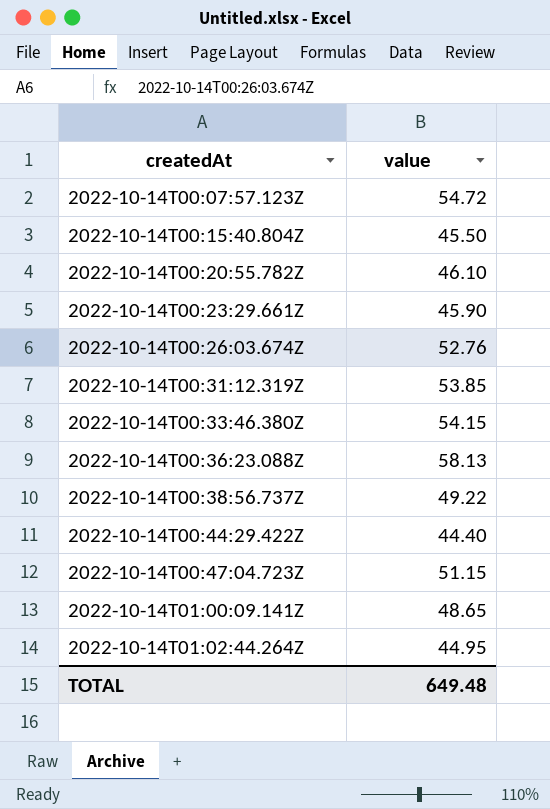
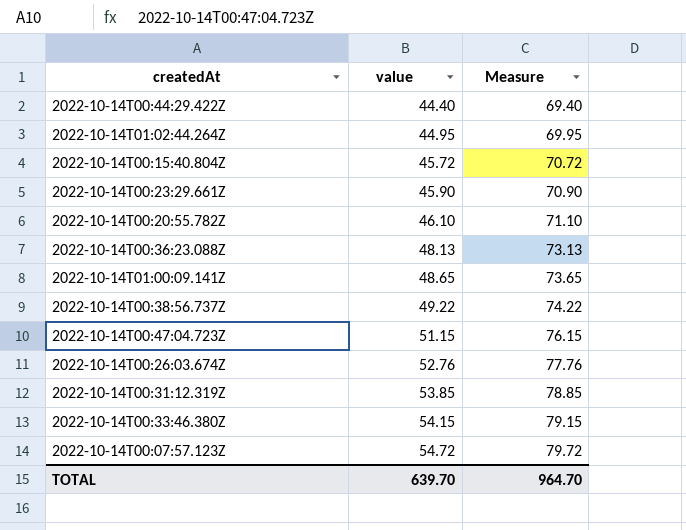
row order: createdAt ascending -> value ascending
column Measure | formula: none -> [value] + 25
2022-10-14T00:15:40.804Z | value: 45.50 -> 45.72
2022-10-14T00:36:23.088Z | value: 58.13 -> 48.13
TOTAL | value: 649.48 -> 639.70

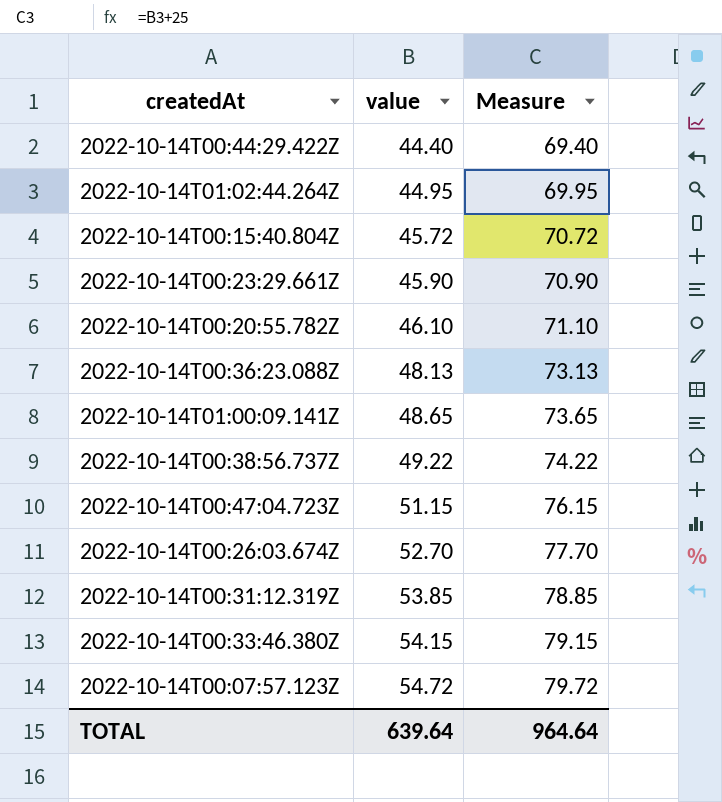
2022-10-14T00:26:03.674Z | value: 52.76 -> 52.70
2022-10-14T00:26:03.674Z | Measure: 77.76 -> 77.70
TOTAL | value: 639.70 -> 639.64
TOTAL | Measure: 964.70 -> 964.64

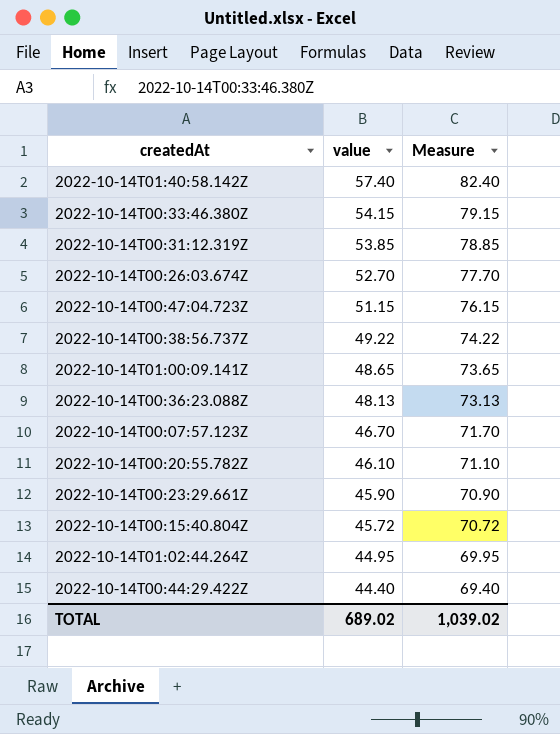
row order: value ascending -> value descending
row 2022-10-14T01:40:58.142Z: none -> 57.40 | 82.40
2022-10-14T00:07:57.123Z | value: 54.72 -> 46.70
2022-10-14T00:07:57.123Z | Measure: 79.72 -> 71.70
TOTAL | value: 639.64 -> 689.02
TOTAL | Measure: 964.64 -> 1,039.02

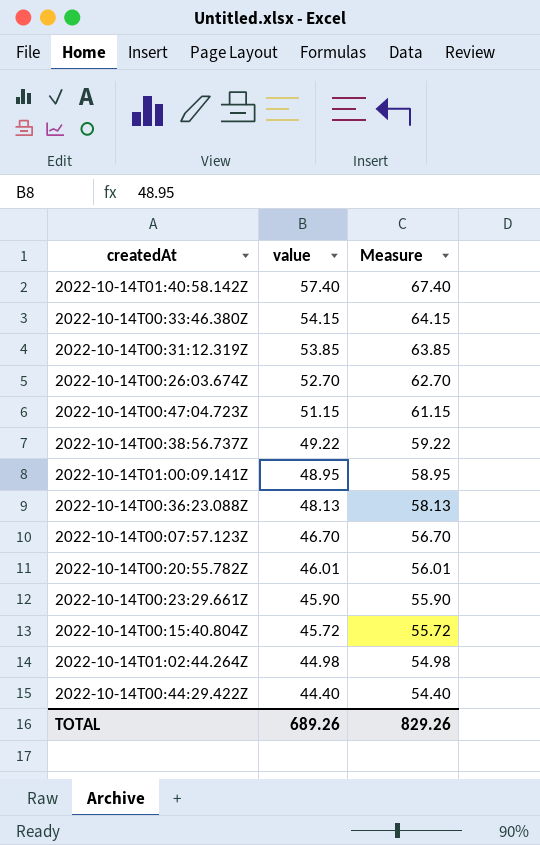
column Measure | formula: [value] + 25 -> [value] + 10
2022-10-14T01:00:09.141Z | value: 48.65 -> 48.95
2022-10-14T00:20:55.782Z | value: 46.10 -> 46.01
2022-10-14T01:02:44.264Z | value: 44.95 -> 44.98
TOTAL | value: 689.02 -> 689.26
TOTAL | Measure: 1,039.02 -> 829.26

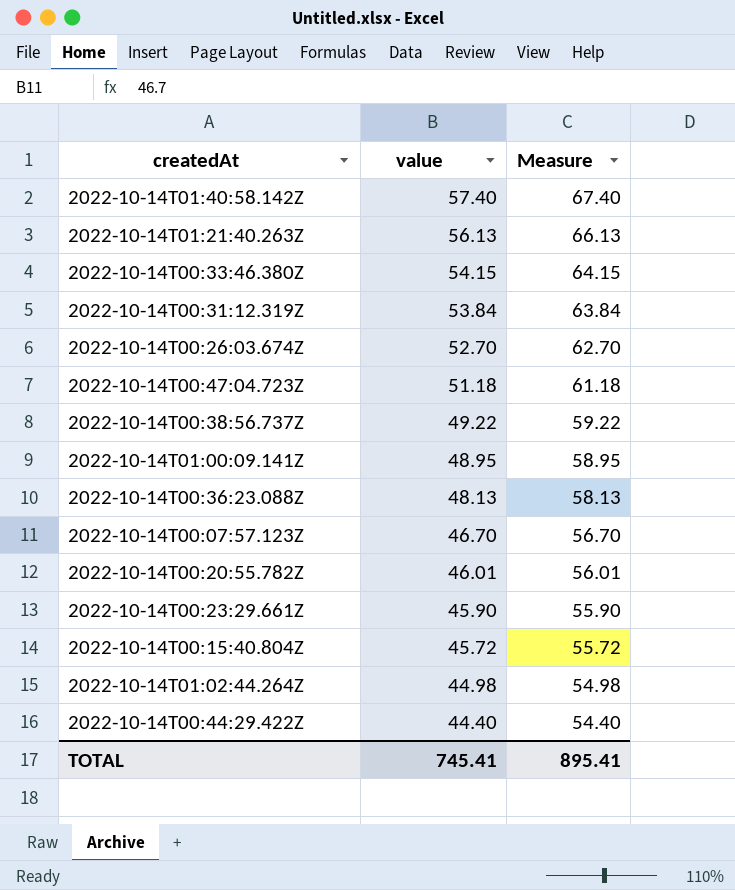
row 2022-10-14T01:21:40.263Z: none -> 56.13 | 66.13
2022-10-14T00:31:12.319Z | value: 53.85 -> 53.84
2022-10-14T00:31:12.319Z | Measure: 63.85 -> 63.84
2022-10-14T00:47:04.723Z | value: 51.15 -> 51.18
2022-10-14T00:47:04.723Z | Measure: 61.15 -> 61.18
TOTAL | value: 689.26 -> 745.41
TOTAL | Measure: 829.26 -> 895.41

